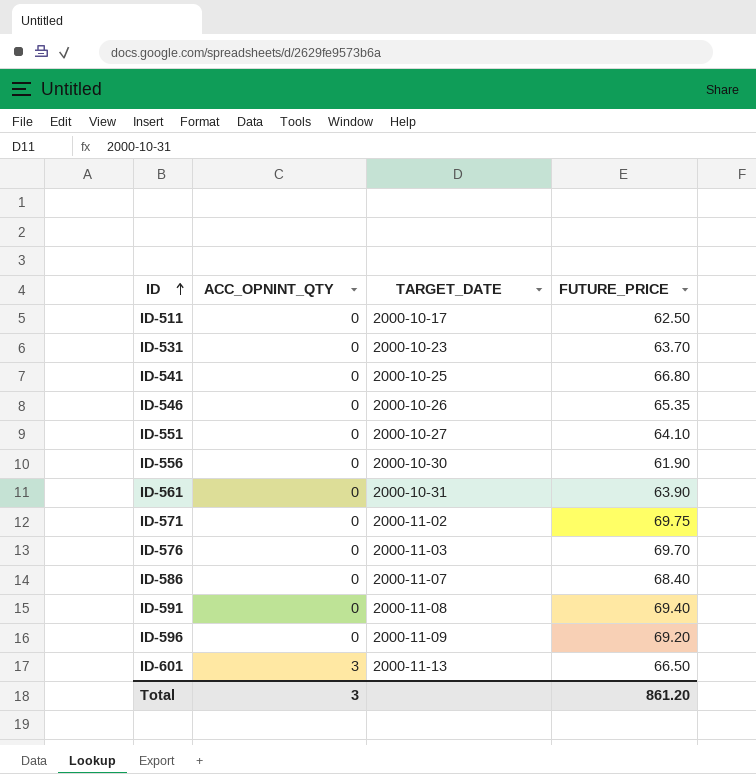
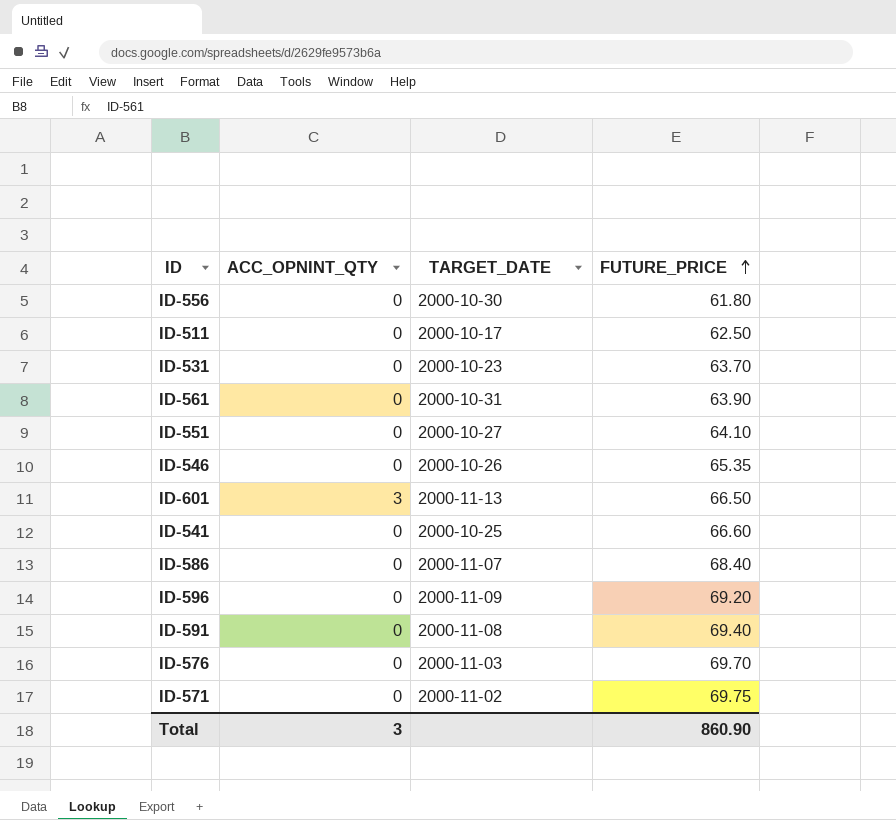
row order: ID ascending -> FUTURE_PRICE ascending
ID-556 | FUTURE_PRICE: 61.90 -> 61.80
ID-541 | FUTURE_PRICE: 66.80 -> 66.60
Total | FUTURE_PRICE: 861.20 -> 860.90

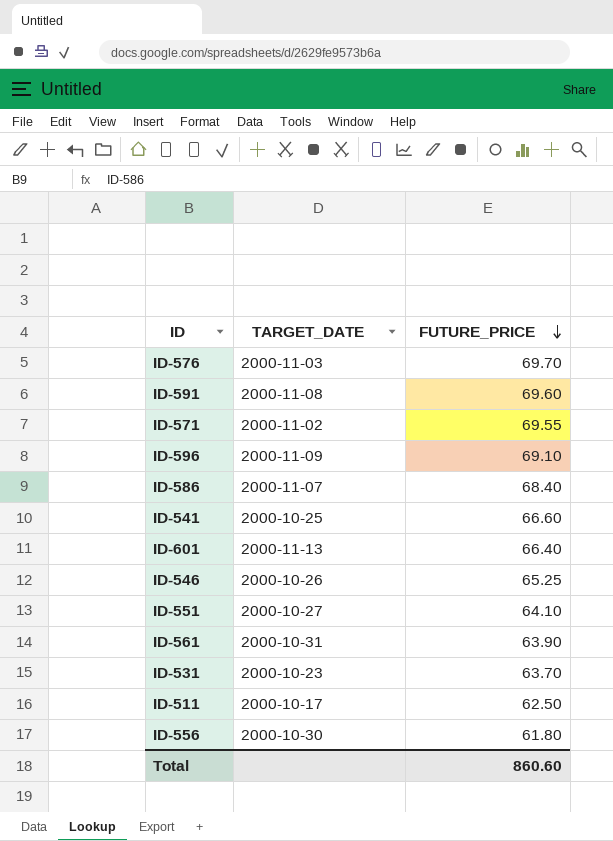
row order: FUTURE_PRICE ascending -> FUTURE_PRICE descending
column ACC_OPNINT_QTY | position: 2 -> none
ID-591 | FUTURE_PRICE: 69.40 -> 69.60
ID-571 | FUTURE_PRICE: 69.75 -> 69.55
ID-596 | FUTURE_PRICE: 69.20 -> 69.10
ID-601 | FUTURE_PRICE: 66.50 -> 66.40
ID-546 | FUTURE_PRICE: 65.35 -> 65.25
Total | FUTURE_PRICE: 860.90 -> 860.60

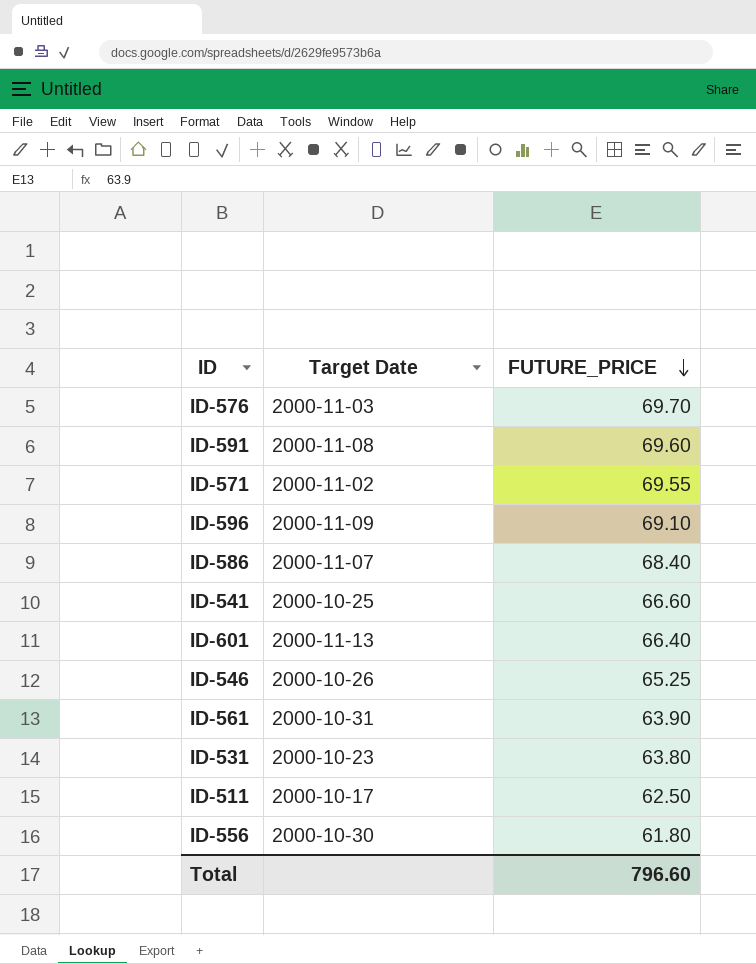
column name: TARGET_DATE -> Target Date
row ID-551: 2000-10-27 | 64.10 -> none
ID-531 | FUTURE_PRICE: 63.70 -> 63.80
Total | FUTURE_PRICE: 860.60 -> 796.60

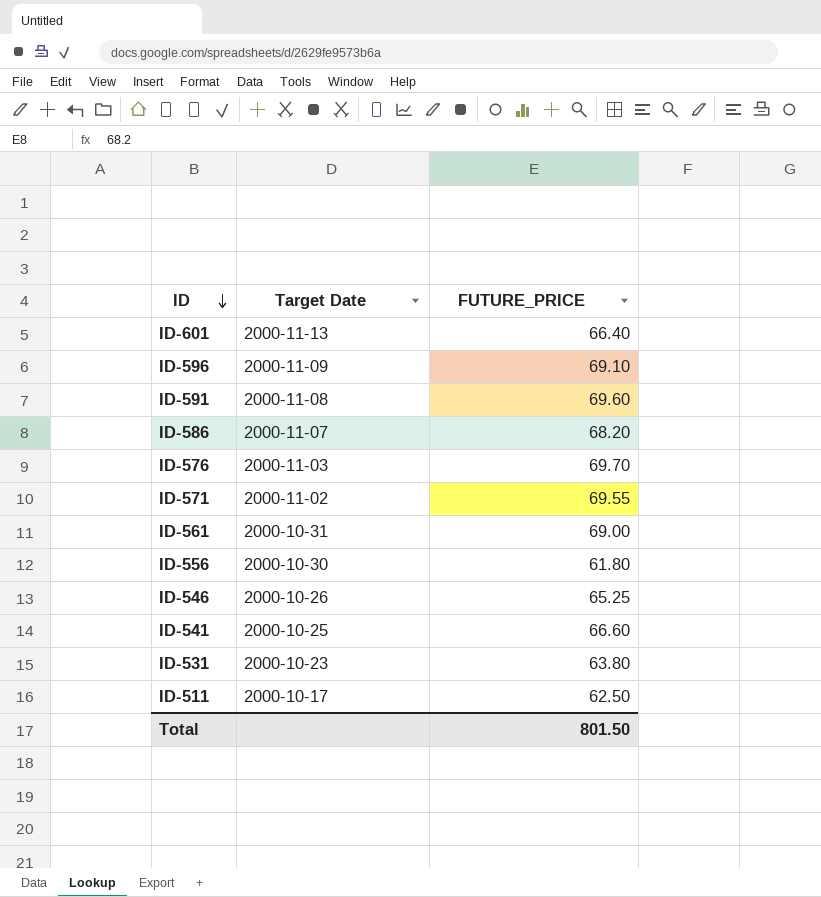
row order: FUTURE_PRICE descending -> ID descending
ID-586 | FUTURE_PRICE: 68.40 -> 68.20
ID-561 | FUTURE_PRICE: 63.90 -> 69.00
Total | FUTURE_PRICE: 796.60 -> 801.50

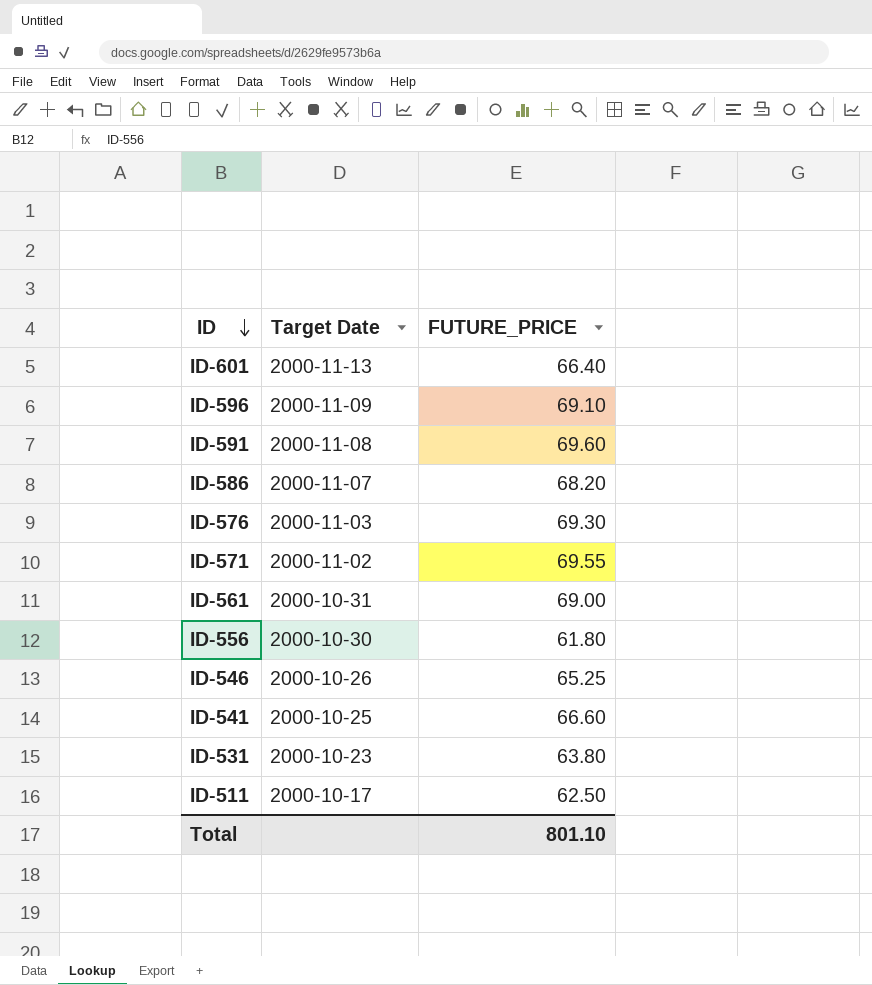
ID-576 | FUTURE_PRICE: 69.70 -> 69.30
Total | FUTURE_PRICE: 801.50 -> 801.10

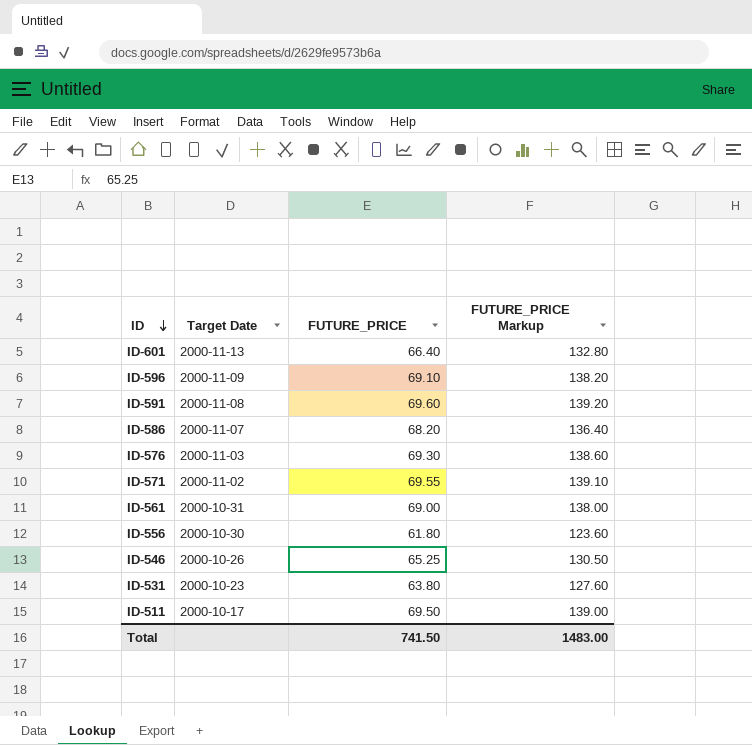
column FUTURE_PRICE Markup | formula: none -> [FUTURE_PRICE] * 2
row ID-541: 2000-10-25 | 66.60 -> none
ID-511 | FUTURE_PRICE: 62.50 -> 69.50
Total | FUTURE_PRICE: 801.10 -> 741.50

